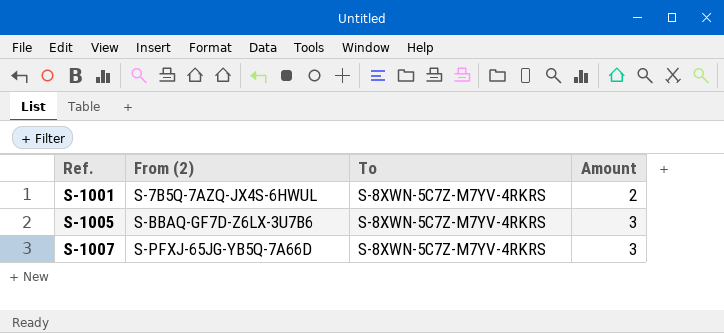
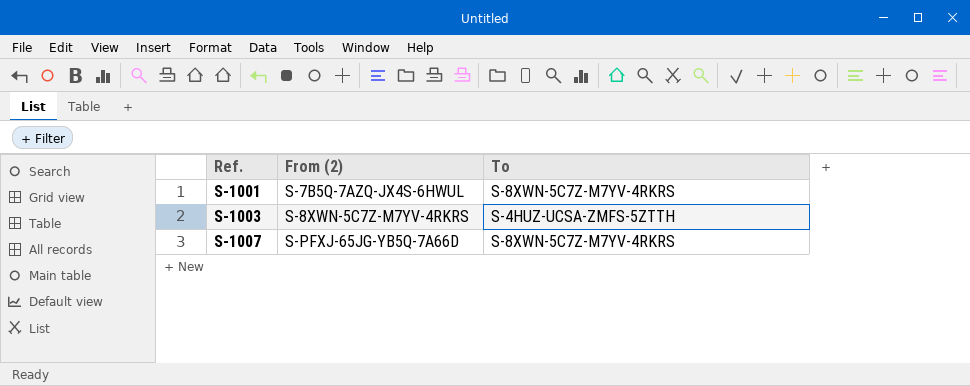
column Amount | position: 4 -> none
row S-1005: S-BBAQ-GF7D-Z6LX-3U7B6 | S-8XWN-5C7Z-M7YV-4RKRS | 3 -> none
row S-1003: none -> S-8XWN-5C7Z-M7YV-4RKRS | S-4HUZ-UCSA-ZMFS-5ZTTH

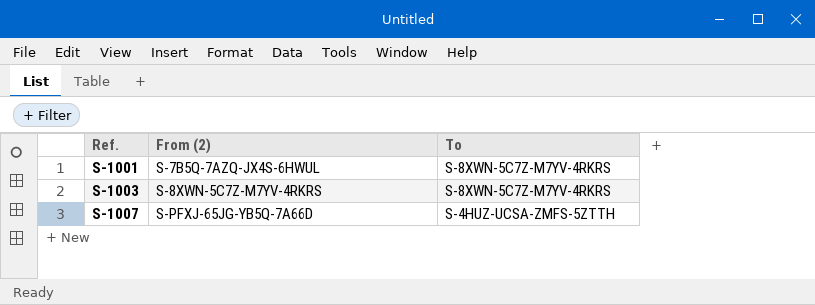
S-1003 | To: S-4HUZ-UCSA-ZMFS-5ZTTH -> S-8XWN-5C7Z-M7YV-4RKRS
S-1007 | To: S-8XWN-5C7Z-M7YV-4RKRS -> S-4HUZ-UCSA-ZMFS-5ZTTH

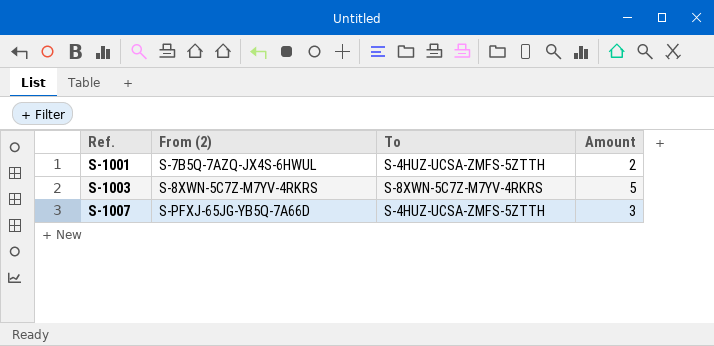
column Amount | position: none -> 4
S-1001 | To: S-8XWN-5C7Z-M7YV-4RKRS -> S-4HUZ-UCSA-ZMFS-5ZTTH

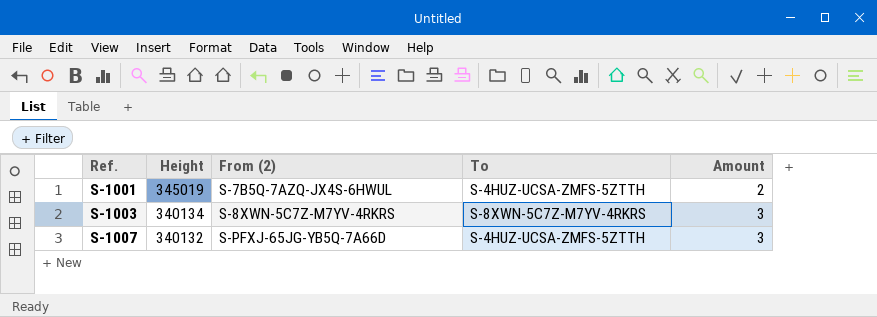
column Height | position: none -> 2
S-1003 | Amount: 5 -> 3

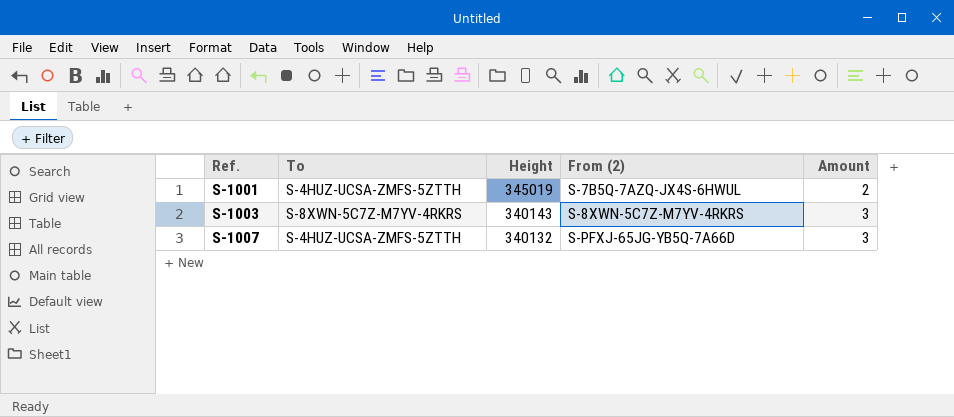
column To | position: 4 -> 2
S-1003 | Height: 340134 -> 340143

